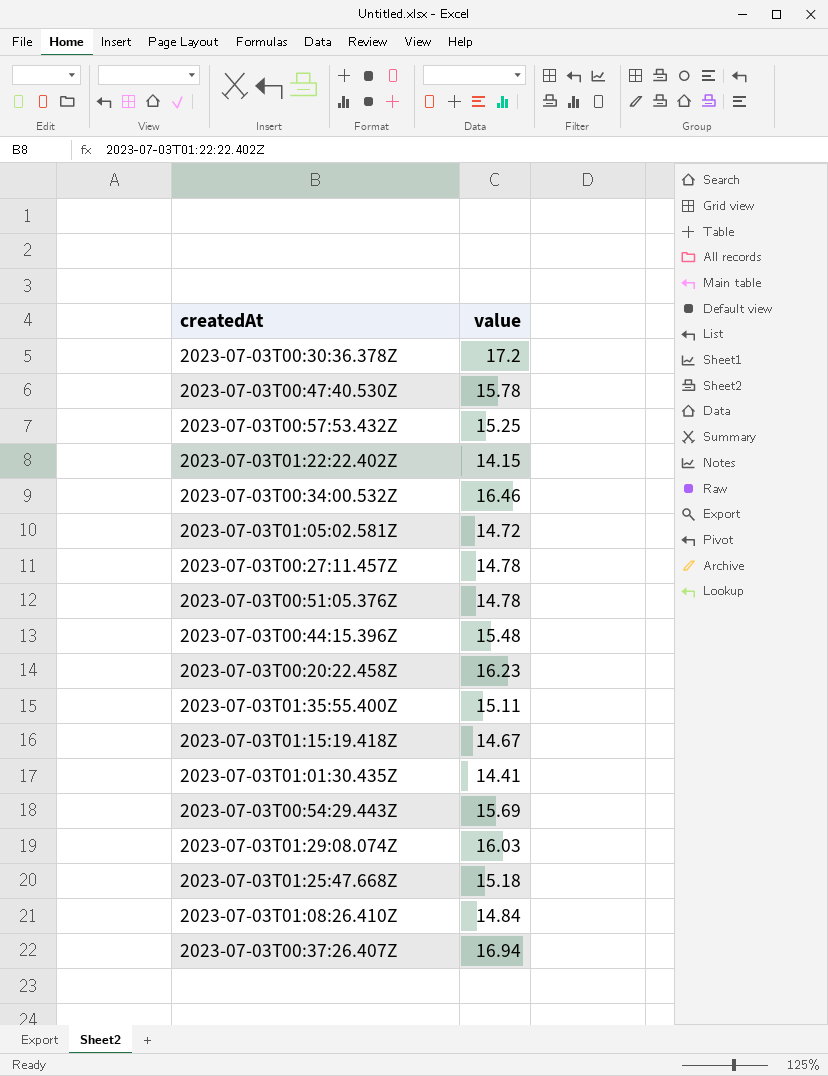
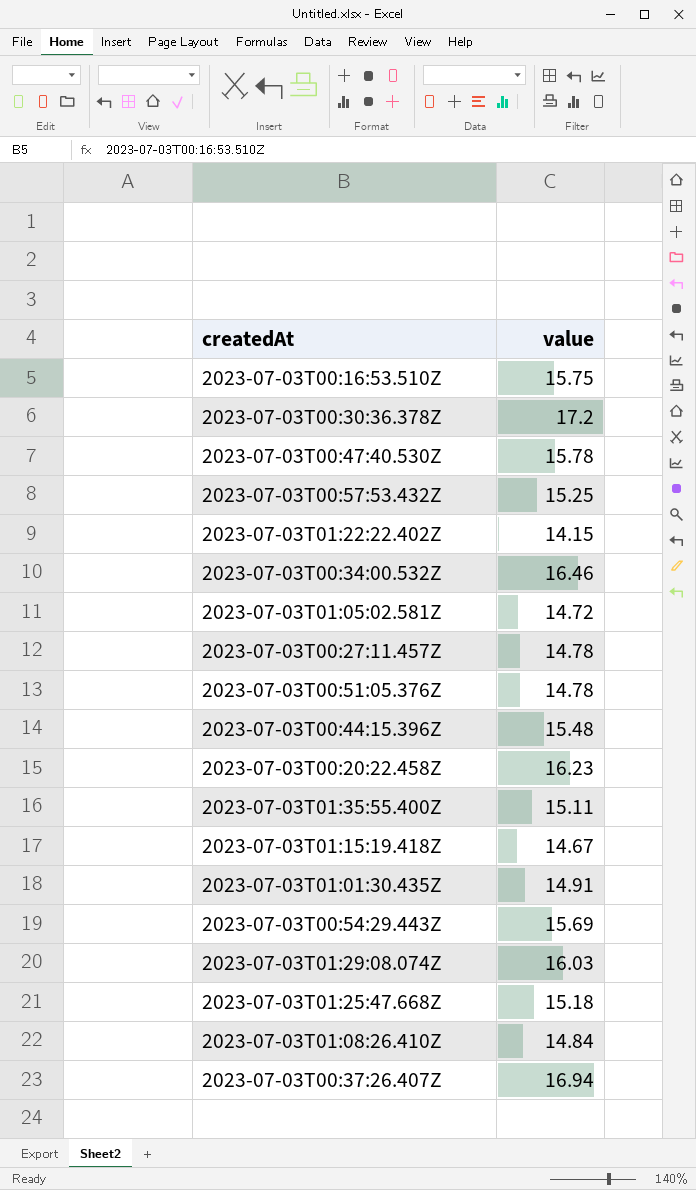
row 2023-07-03T00:16:53.510Z: none -> 15.75
2023-07-03T01:01:30.435Z | value: 14.41 -> 14.91

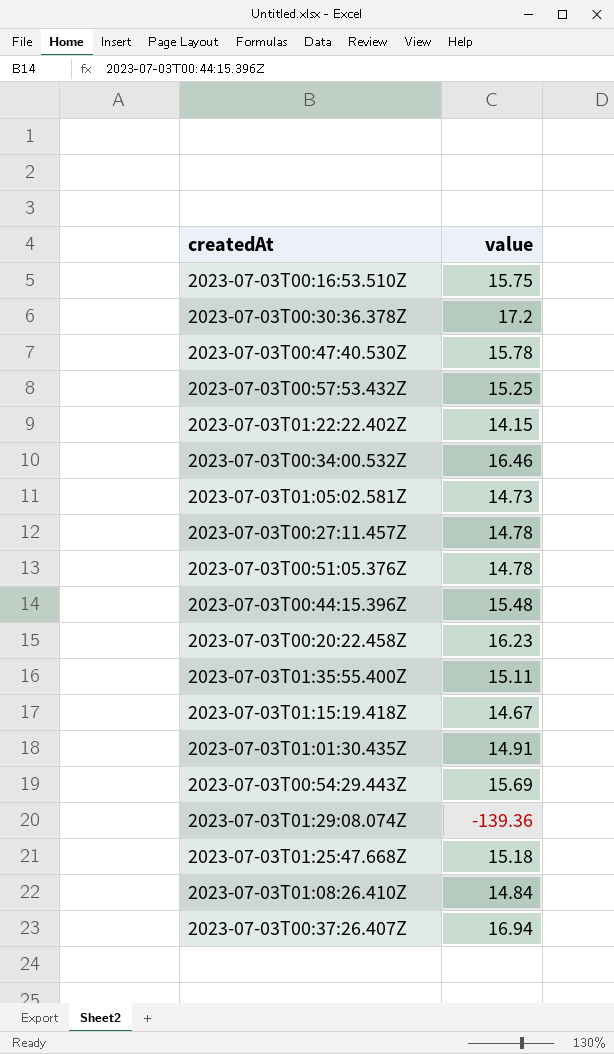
2023-07-03T01:05:02.581Z | value: 14.72 -> 14.73
2023-07-03T01:29:08.074Z | value: 16.03 -> -139.36

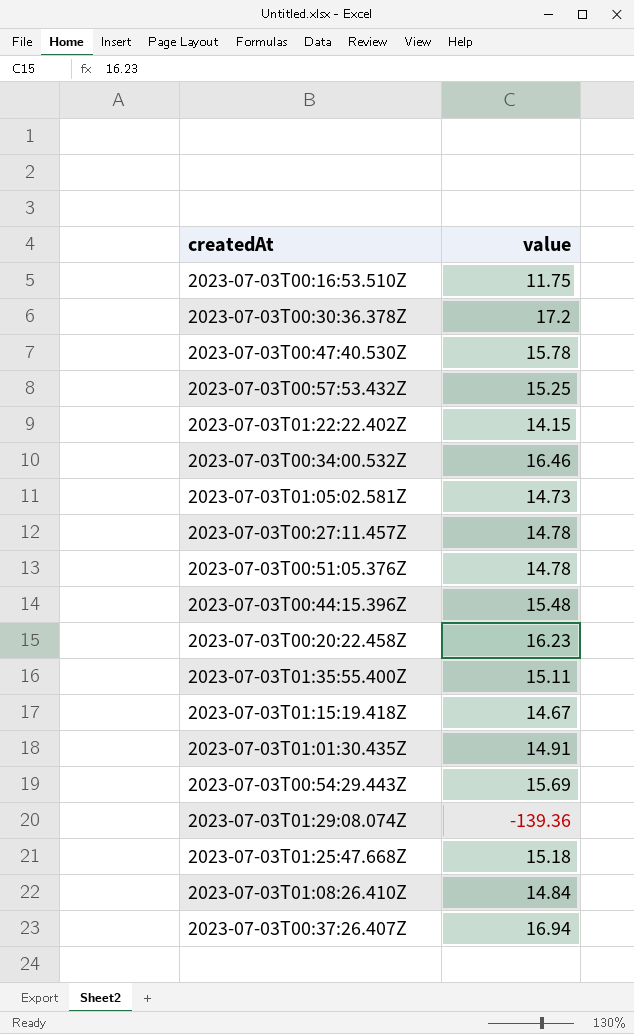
2023-07-03T00:16:53.510Z | value: 15.75 -> 11.75

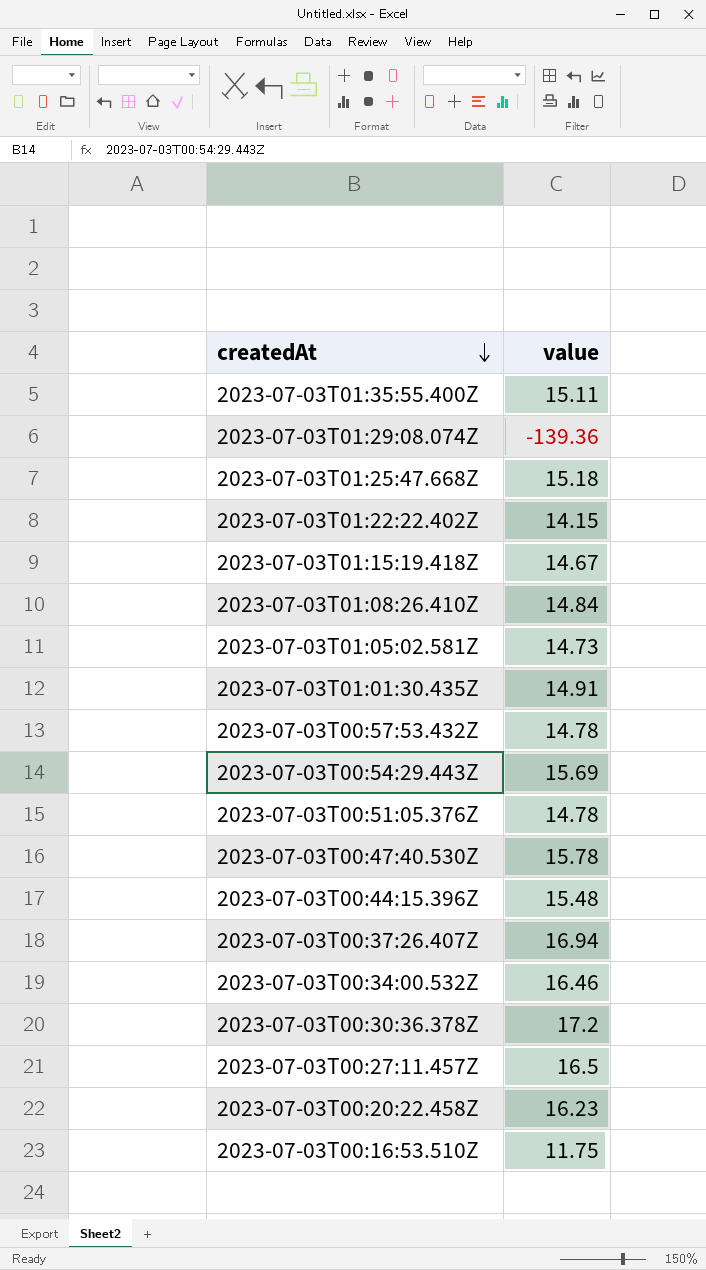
row order: none -> createdAt descending
2023-07-03T00:57:53.432Z | value: 15.25 -> 14.78
2023-07-03T00:27:11.457Z | value: 14.78 -> 16.5

